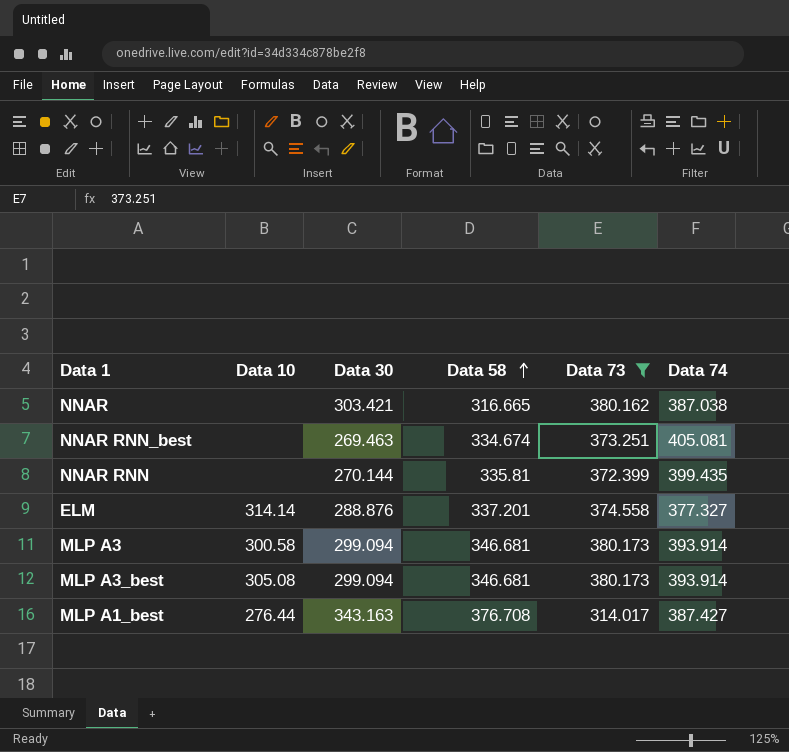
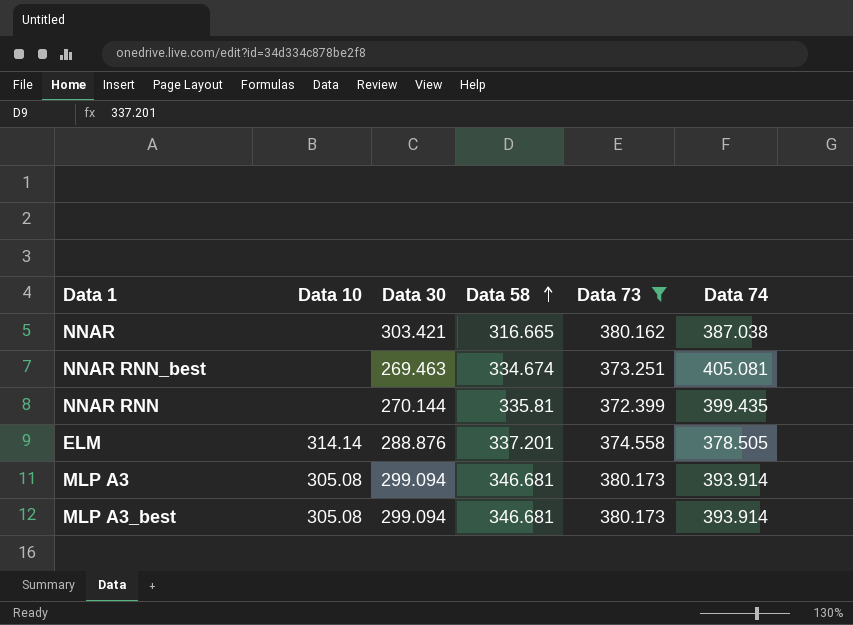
row MLP A1_best: 276.44 | 343.163 | 376.708 | 314.017 | 387.427 -> none
ELM | Data 74: 377.327 -> 378.505
MLP A3 | Data 10: 300.58 -> 305.08

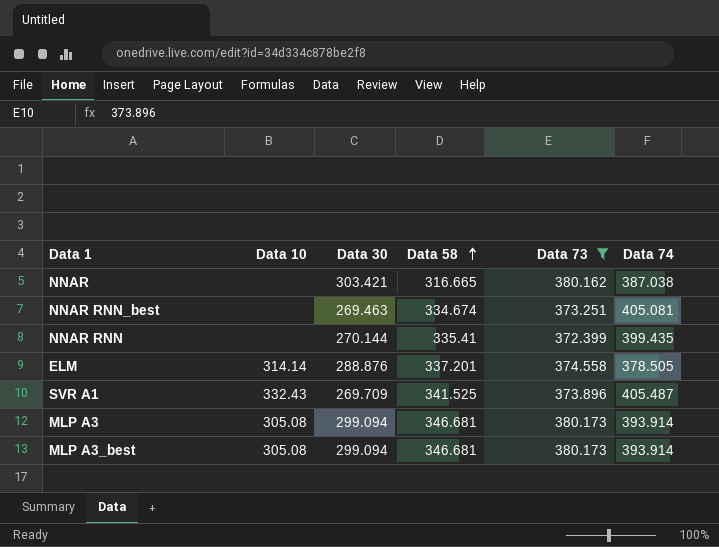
NNAR RNN | Data 58: 335.81 -> 335.41
row SVR A1: none -> 332.43 | 269.709 | 341.525 | 373.896 | 405.487

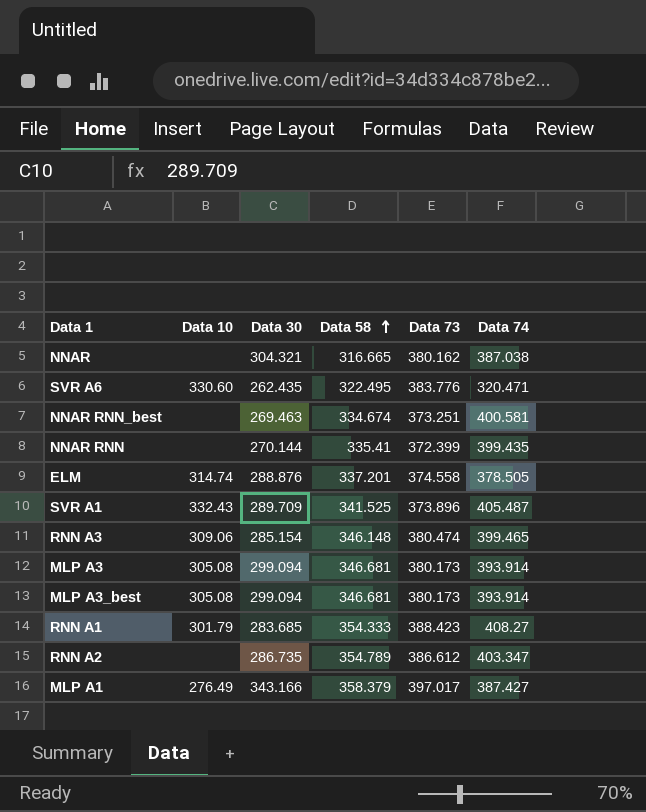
filter: Data 73 <= 380.173 -> none
NNAR | Data 30: 303.421 -> 304.321
NNAR RNN_best | Data 74: 405.081 -> 400.581
ELM | Data 10: 314.14 -> 314.74
SVR A1 | Data 30: 269.709 -> 289.709

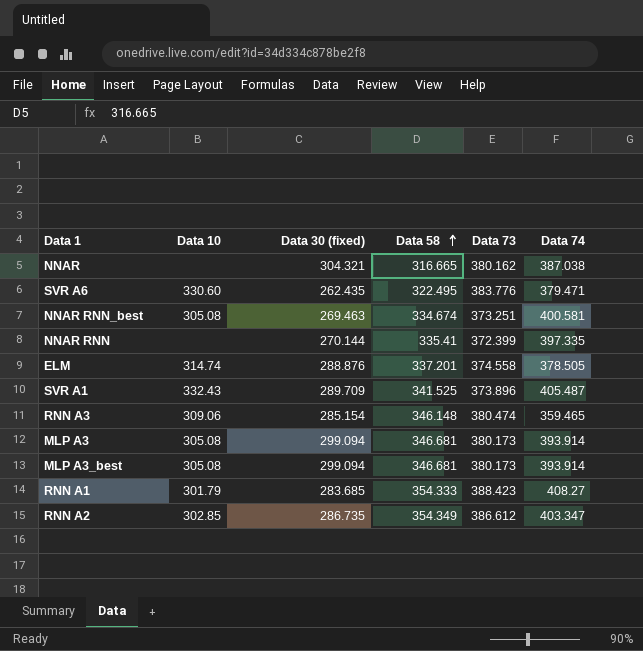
column name: Data 30 -> Data 30 (fixed)
row MLP A1: 276.49 | 343.166 | 358.379 | 397.017 | 387.427 -> none
SVR A6 | Data 74: 320.471 -> 379.471
NNAR RNN_best | Data 10: none -> 305.08
NNAR RNN | Data 74: 399.435 -> 397.335
RNN A3 | Data 74: 399.465 -> 359.465
RNN A2 | Data 10: none -> 302.85
RNN A2 | Data 58: 354.789 -> 354.349

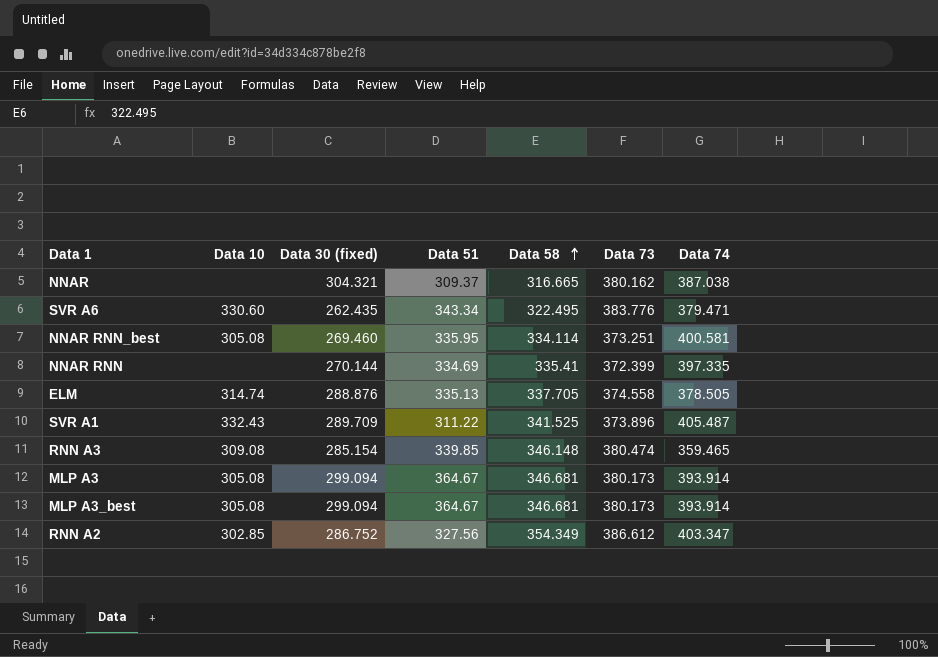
column Data 51 | position: none -> 4
row RNN A1: 301.79 | 283.685 | 354.333 | 388.423 | 408.27 -> none
NNAR RNN_best | Data 30 (fixed): 269.463 -> 269.460
NNAR RNN_best | Data 58: 334.674 -> 334.114
ELM | Data 58: 337.201 -> 337.705
RNN A3 | Data 10: 309.06 -> 309.08
RNN A2 | Data 30 (fixed): 286.735 -> 286.752

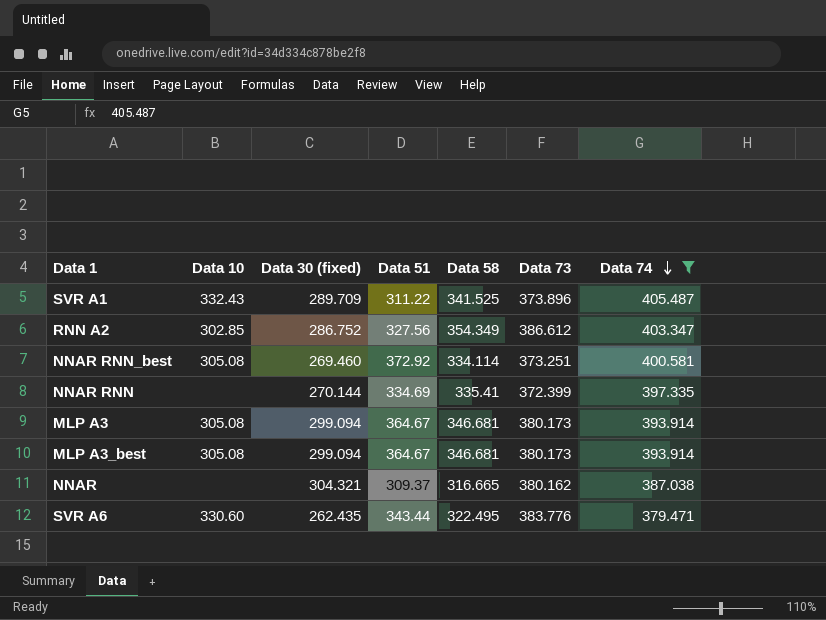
filter: none -> Data 74 >= 379.471
row order: Data 58 ascending -> Data 74 descending
NNAR RNN_best | Data 51: 335.95 -> 372.92
SVR A6 | Data 51: 343.34 -> 343.44

